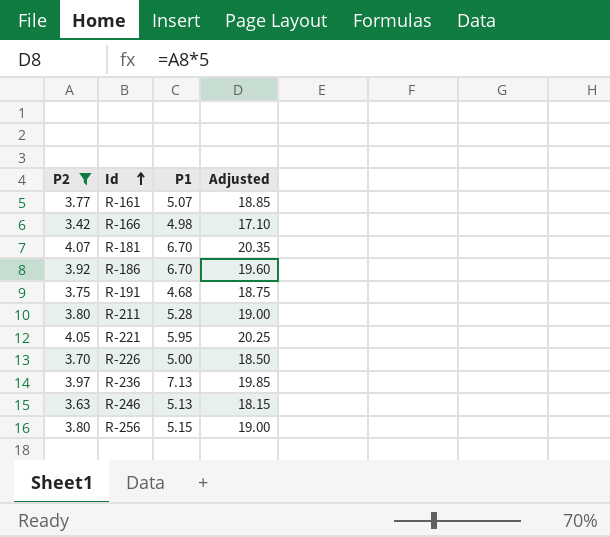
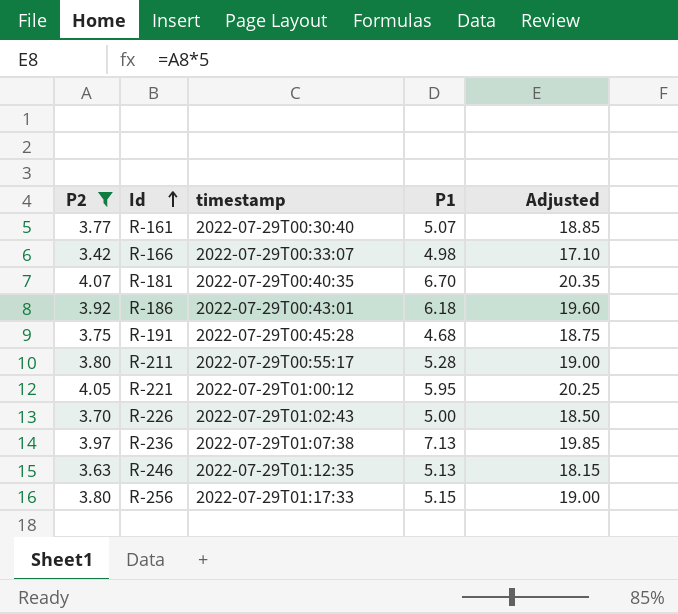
column timestamp | position: none -> 3
R-186 | P1: 6.70 -> 6.18

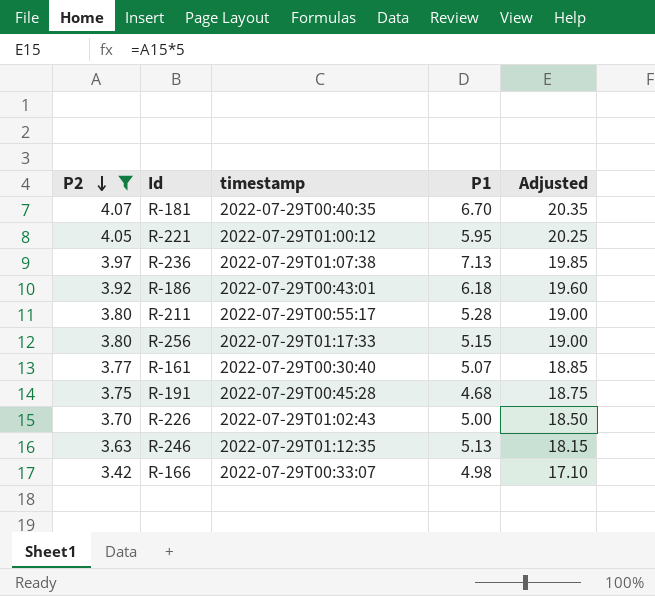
row order: Id ascending -> P2 descending

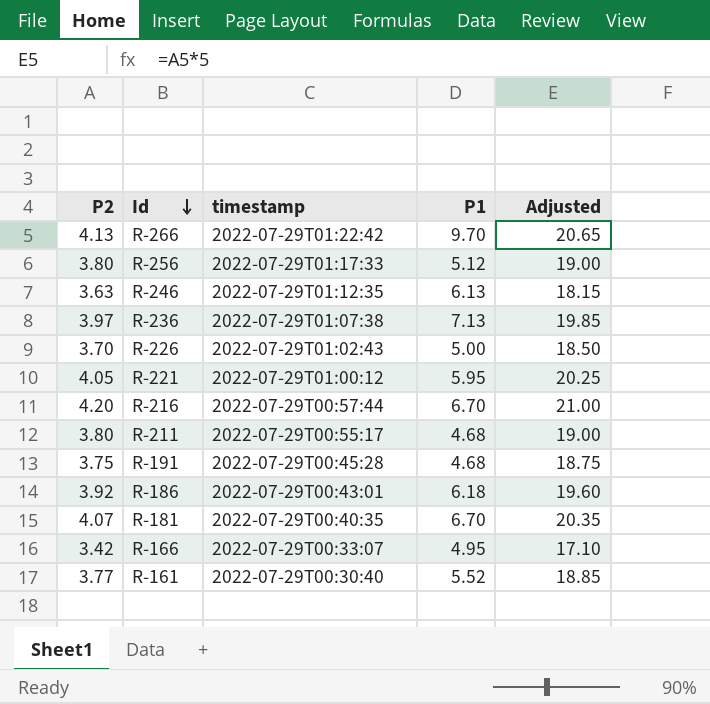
filter: P2 <= 4.07 -> none
row order: P2 descending -> Id descending
R-256 | P1: 5.15 -> 5.12
R-246 | P1: 5.13 -> 6.13
R-211 | P1: 5.28 -> 4.68
R-166 | P1: 4.98 -> 4.95
R-161 | P1: 5.07 -> 5.52

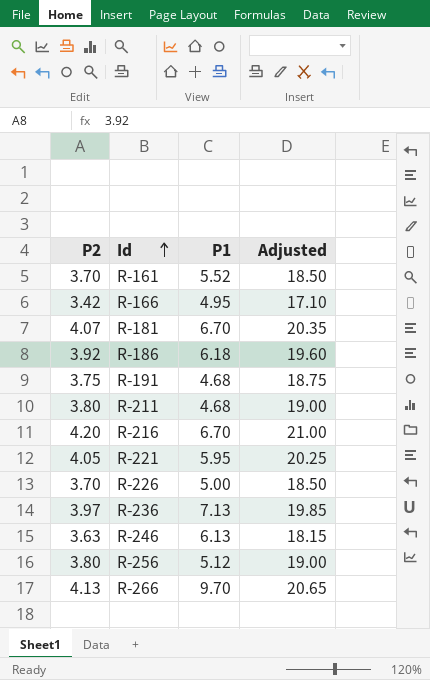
row order: Id descending -> Id ascending
column timestamp | position: 3 -> none
R-161 | P2: 3.77 -> 3.70
R-161 | Adjusted: 18.85 -> 18.50

